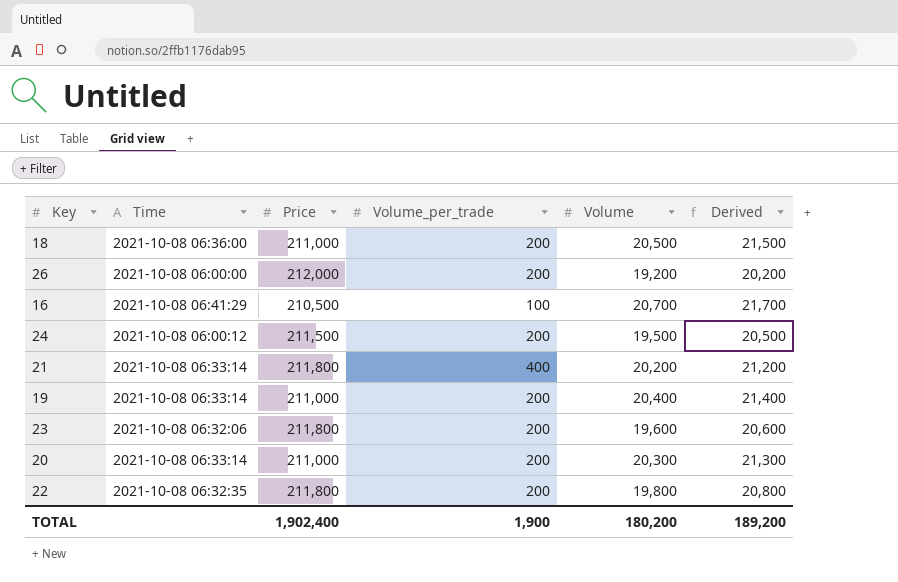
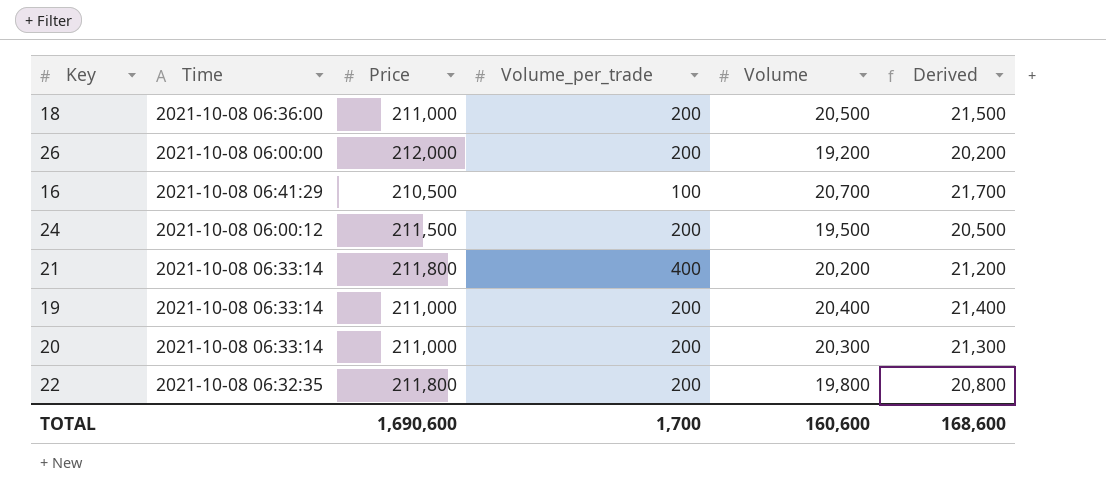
row 23: 2021-10-08 06:32:06 | 211,800 | 200 | 19,600 | 20,600 -> none
TOTAL | Price: 1,902,400 -> 1,690,600
TOTAL | Volume_per_trade: 1,900 -> 1,700
TOTAL | Volume: 180,200 -> 160,600
TOTAL | Derived: 189,200 -> 168,600

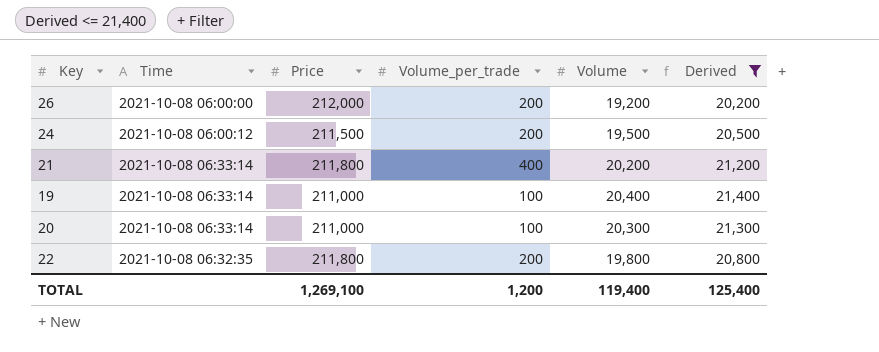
filter: none -> Derived <= 21,400
19 | Volume_per_trade: 200 -> 100
20 | Volume_per_trade: 200 -> 100
TOTAL | Price: 1,690,600 -> 1,269,100
TOTAL | Volume_per_trade: 1,700 -> 1,200
TOTAL | Volume: 160,600 -> 119,400
TOTAL | Derived: 168,600 -> 125,400

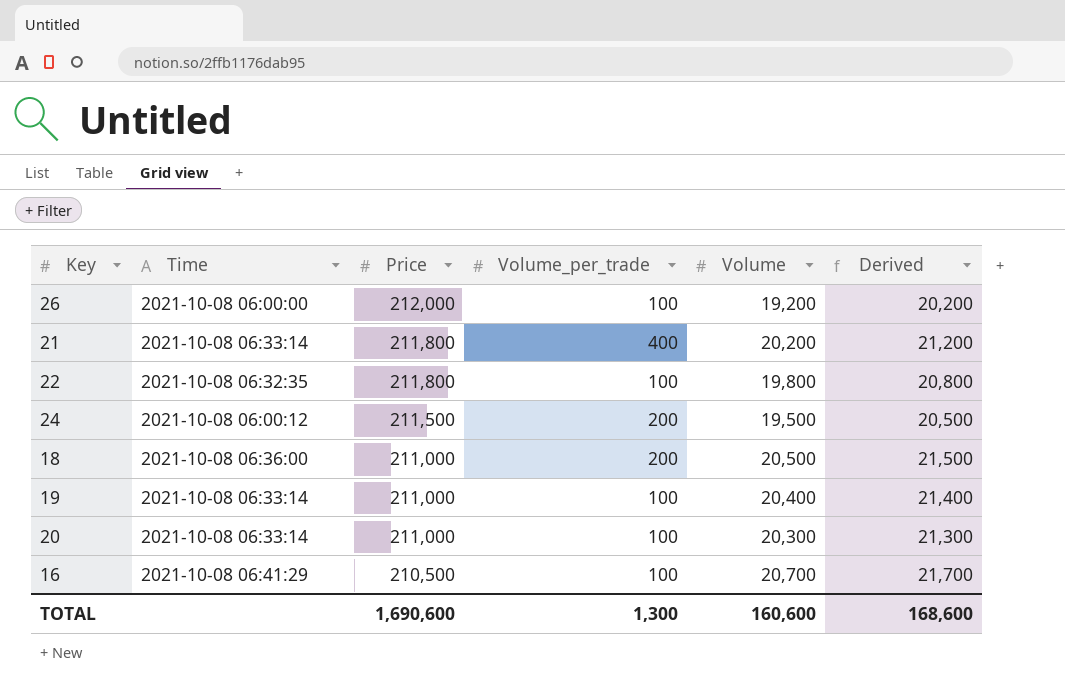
filter: Derived <= 21,400 -> none
row order: none -> Price descending
26 | Volume_per_trade: 200 -> 100
22 | Volume_per_trade: 200 -> 100
TOTAL | Price: 1,269,100 -> 1,690,600
TOTAL | Volume_per_trade: 1,200 -> 1,300
TOTAL | Volume: 119,400 -> 160,600
TOTAL | Derived: 125,400 -> 168,600

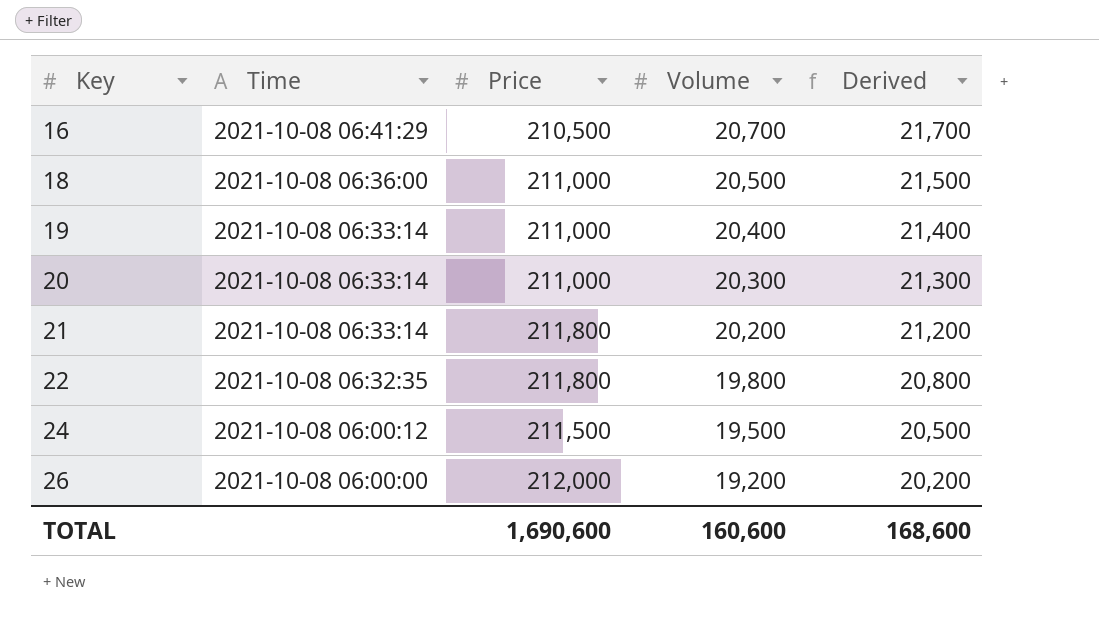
row order: Price descending -> Key ascending
column Volume_per_trade | position: 4 -> none

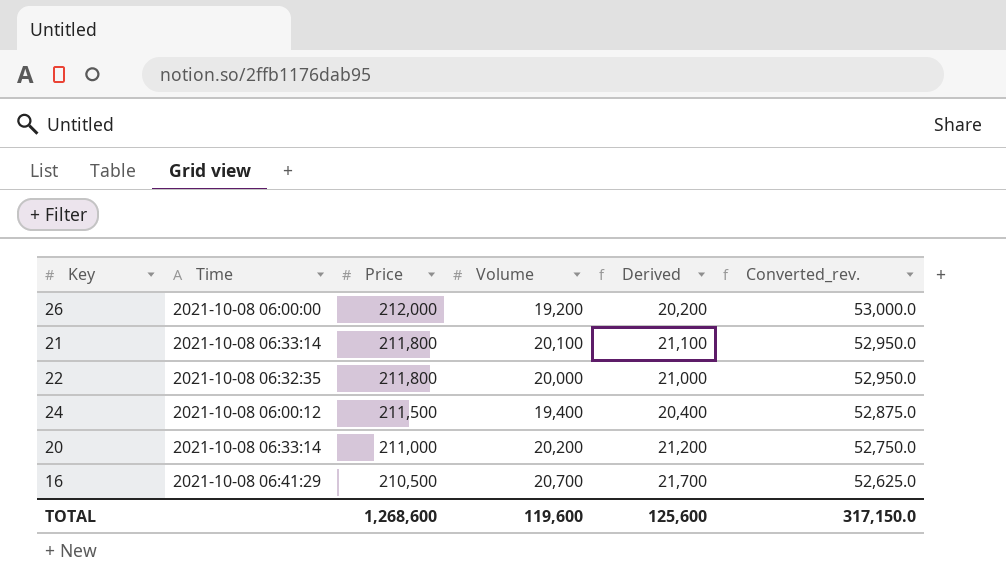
row order: Key ascending -> Price descending
column Converted_rev. | formula: none -> [Price] * 0.25
row 18: 2021-10-08 06:36:00 | 211,000 | 20,500 | 21,500 -> none
row 19: 2021-10-08 06:33:14 | 211,000 | 20,400 | 21,400 -> none
21 | Volume: 20,200 -> 20,100
21 | Derived: 21,200 -> 21,100
22 | Volume: 19,800 -> 20,000
22 | Derived: 20,800 -> 21,000
24 | Volume: 19,500 -> 19,400
24 | Derived: 20,500 -> 20,400
20 | Volume: 20,300 -> 20,200
20 | Derived: 21,300 -> 21,200
TOTAL | Price: 1,690,600 -> 1,268,600
TOTAL | Volume: 160,600 -> 119,600
TOTAL | Derived: 168,600 -> 125,600

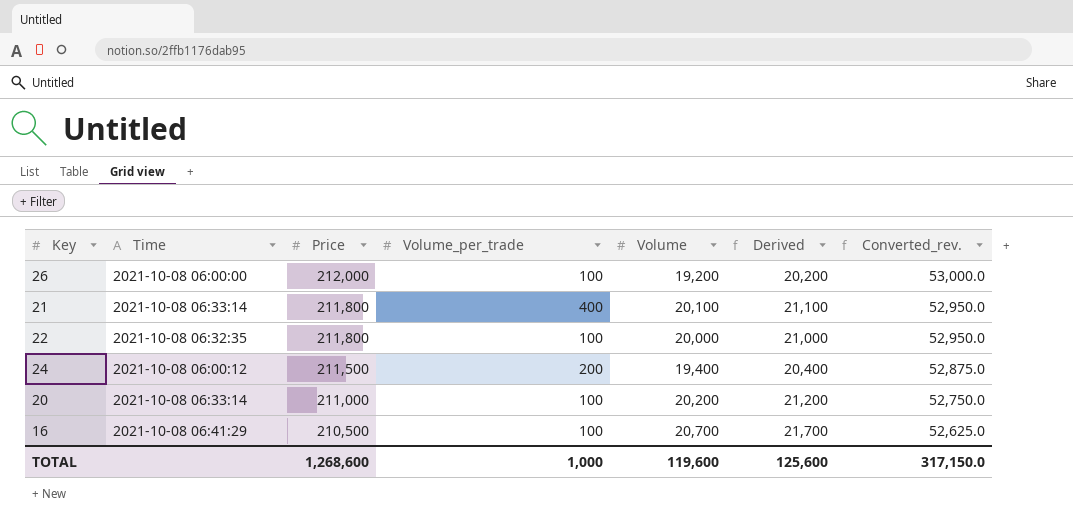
column Volume_per_trade | position: none -> 4

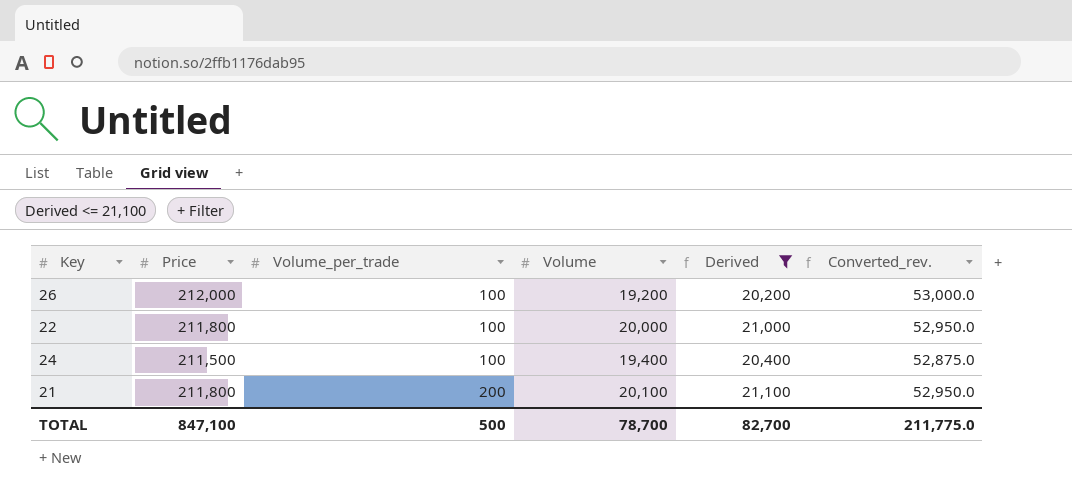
filter: none -> Derived <= 21,100
row order: Price descending -> Volume_per_trade ascending
column Time | position: 2 -> none
24 | Volume_per_trade: 200 -> 100
21 | Volume_per_trade: 400 -> 200
TOTAL | Price: 1,268,600 -> 847,100
TOTAL | Volume_per_trade: 1,000 -> 500
TOTAL | Volume: 119,600 -> 78,700
TOTAL | Derived: 125,600 -> 82,700
TOTAL | Converted_rev.: 317,150.0 -> 211,775.0

